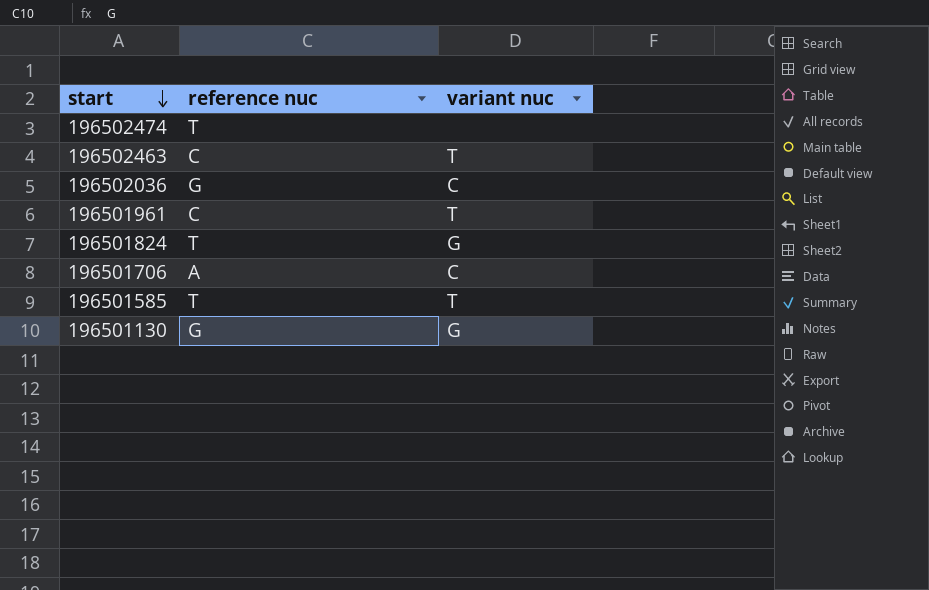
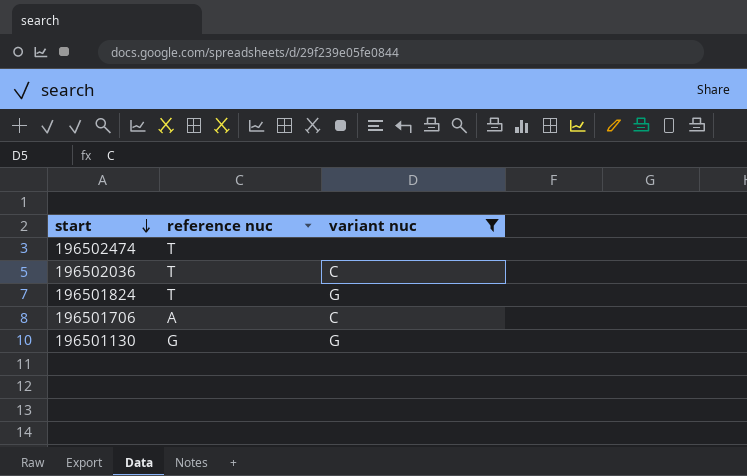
filter: none -> variant nuc != T
196502036 | reference nuc: G -> T

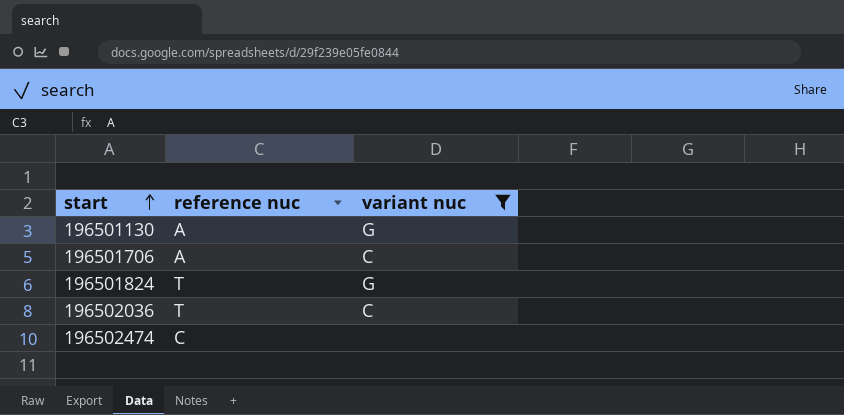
row order: start descending -> start ascending
196501130 | reference nuc: G -> A
196502474 | reference nuc: T -> C

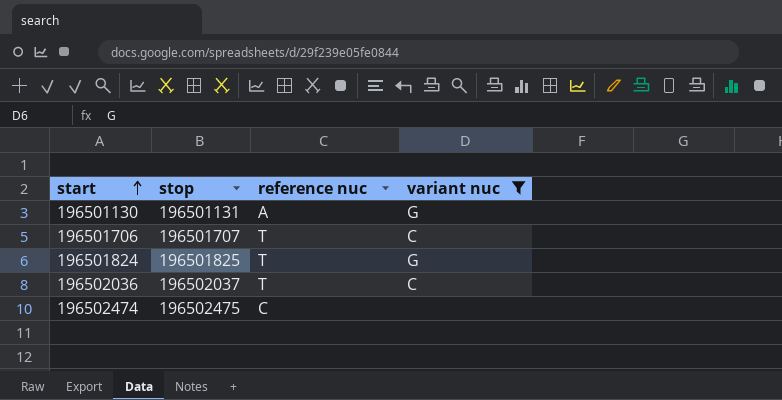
column stop | position: none -> 2
196501706 | reference nuc: A -> T

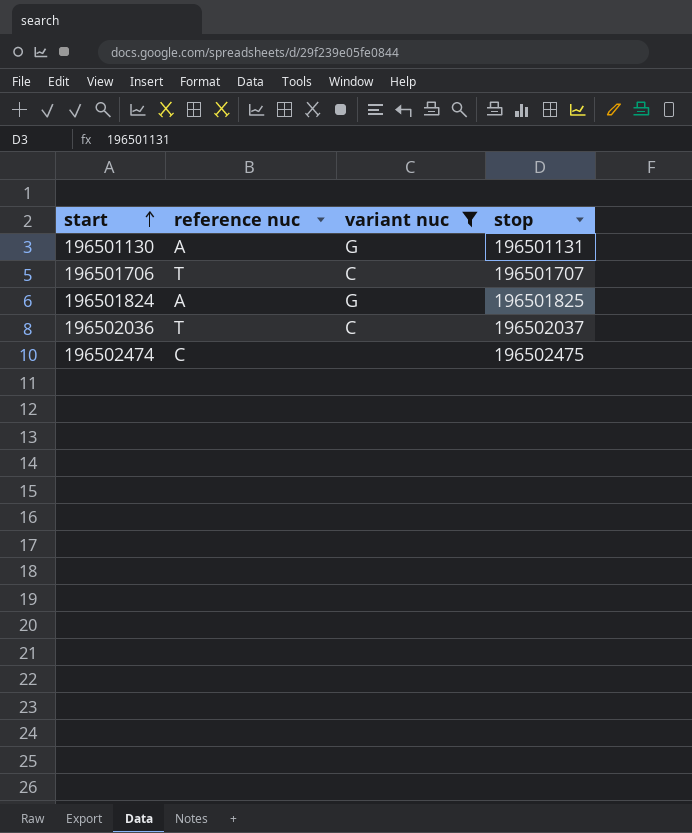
column stop | position: 2 -> 4
196501824 | reference nuc: T -> A

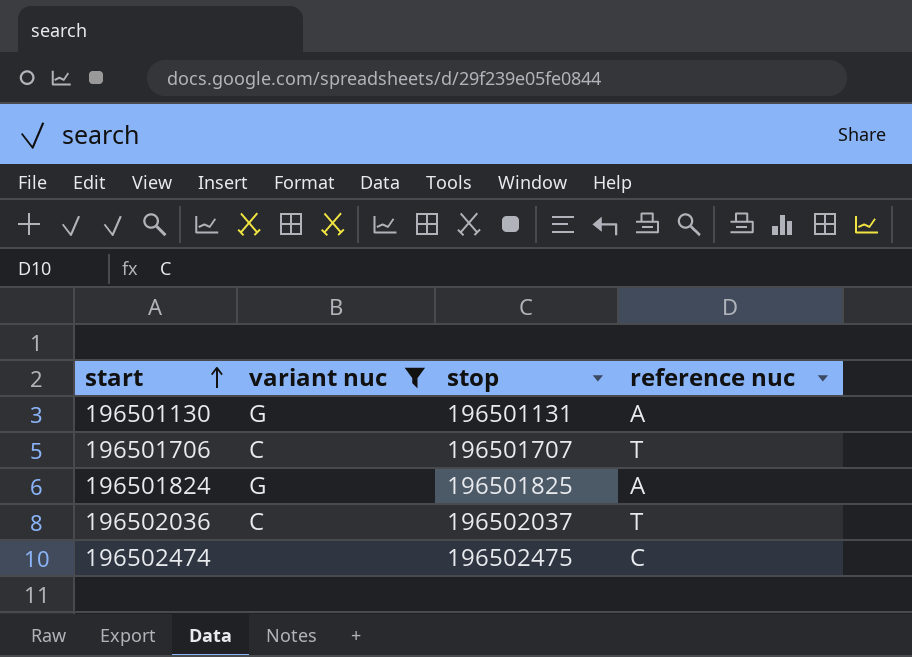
column reference nuc | position: 2 -> 4

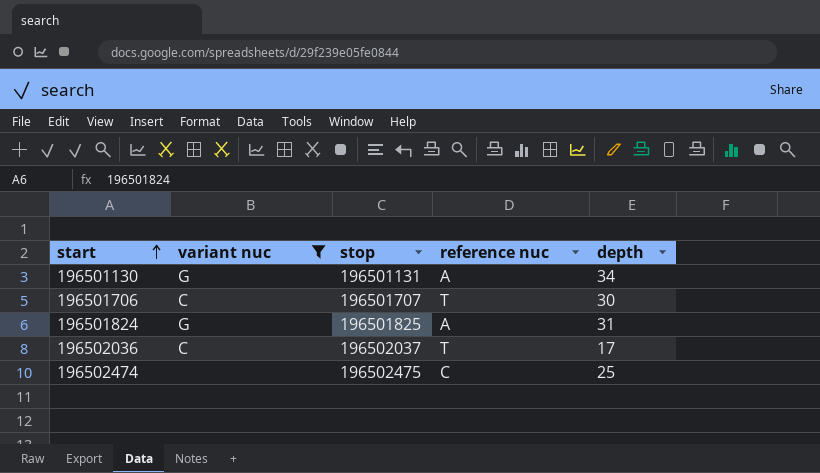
column depth | position: none -> 5

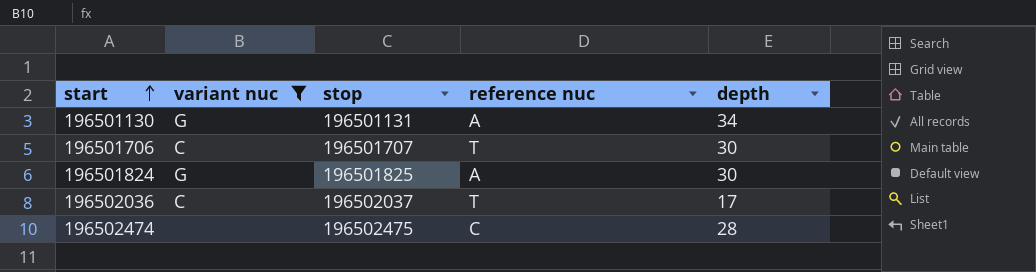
196501824 | depth: 31 -> 30
196502474 | depth: 25 -> 28

